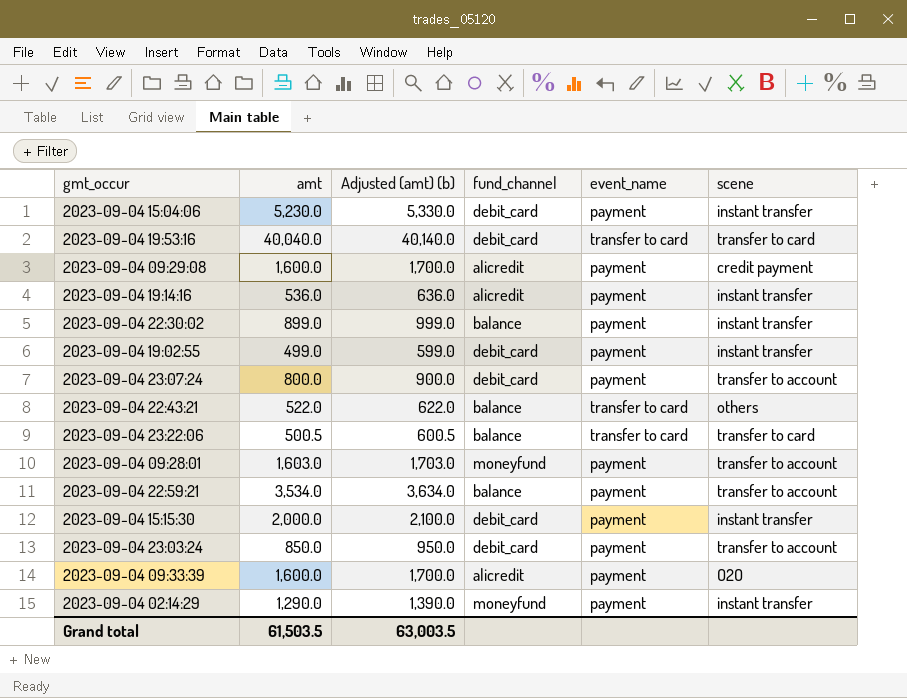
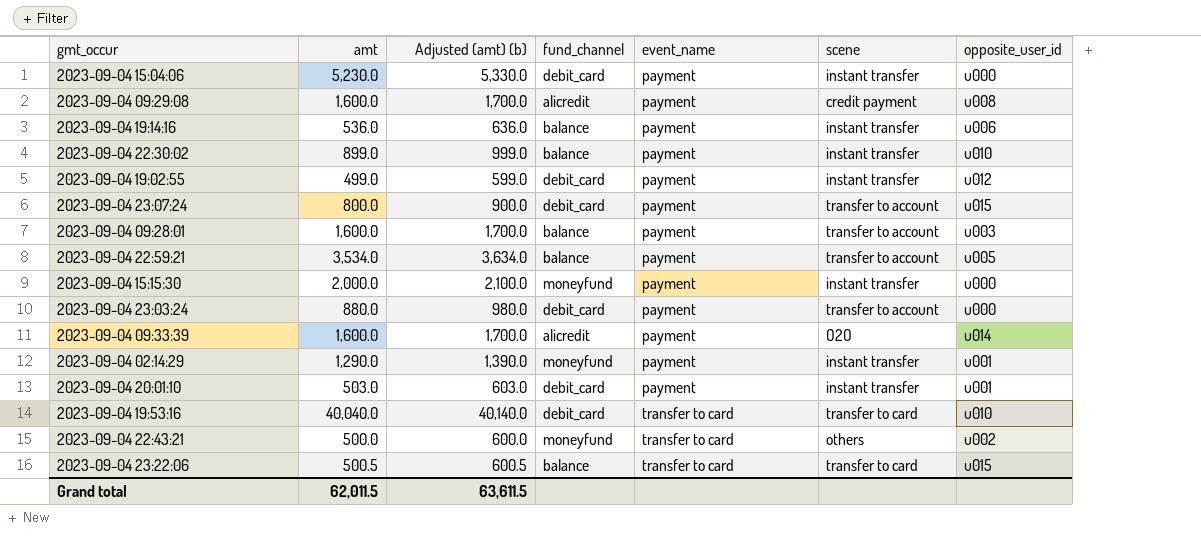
row order: none -> event_name ascending
column opposite_user_id | position: none -> 7
2023-09-04 19:14:16 | fund_channel: alicredit -> balance
2023-09-04 09:28:01 | amt: 1,603.0 -> 1,600.0
2023-09-04 09:28:01 | Adjusted (amt) (b): 1,703.0 -> 1,700.0
2023-09-04 09:28:01 | fund_channel: moneyfund -> balance
2023-09-04 15:15:30 | fund_channel: debit_card -> moneyfund
2023-09-04 23:03:24 | amt: 850.0 -> 880.0
2023-09-04 23:03:24 | Adjusted (amt) (b): 950.0 -> 980.0
row 2023-09-04 20:01:10: none -> 503.0 | 603.0 | debit_card | payment | instant transfer | u001
2023-09-04 22:43:21 | amt: 522.0 -> 500.0
2023-09-04 22:43:21 | Adjusted (amt) (b): 622.0 -> 600.0
2023-09-04 22:43:21 | fund_channel: balance -> moneyfund
Grand total | amt: 61,503.5 -> 62,011.5
Grand total | Adjusted (amt) (b): 63,003.5 -> 63,611.5

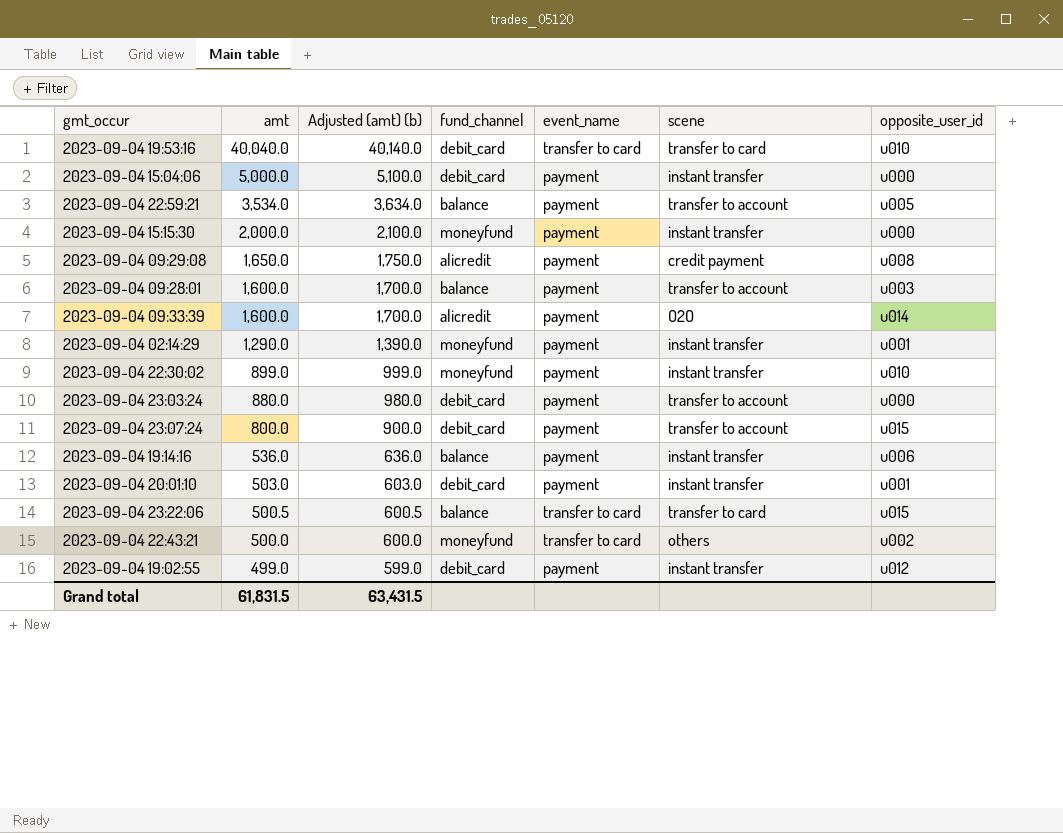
row order: event_name ascending -> amt descending
2023-09-04 15:04:06 | amt: 5,230.0 -> 5,000.0
2023-09-04 15:04:06 | Adjusted (amt) (b): 5,330.0 -> 5,100.0
2023-09-04 09:29:08 | amt: 1,600.0 -> 1,650.0
2023-09-04 09:29:08 | Adjusted (amt) (b): 1,700.0 -> 1,750.0
2023-09-04 22:30:02 | fund_channel: balance -> moneyfund
Grand total | amt: 62,011.5 -> 61,831.5
Grand total | Adjusted (amt) (b): 63,611.5 -> 63,431.5

